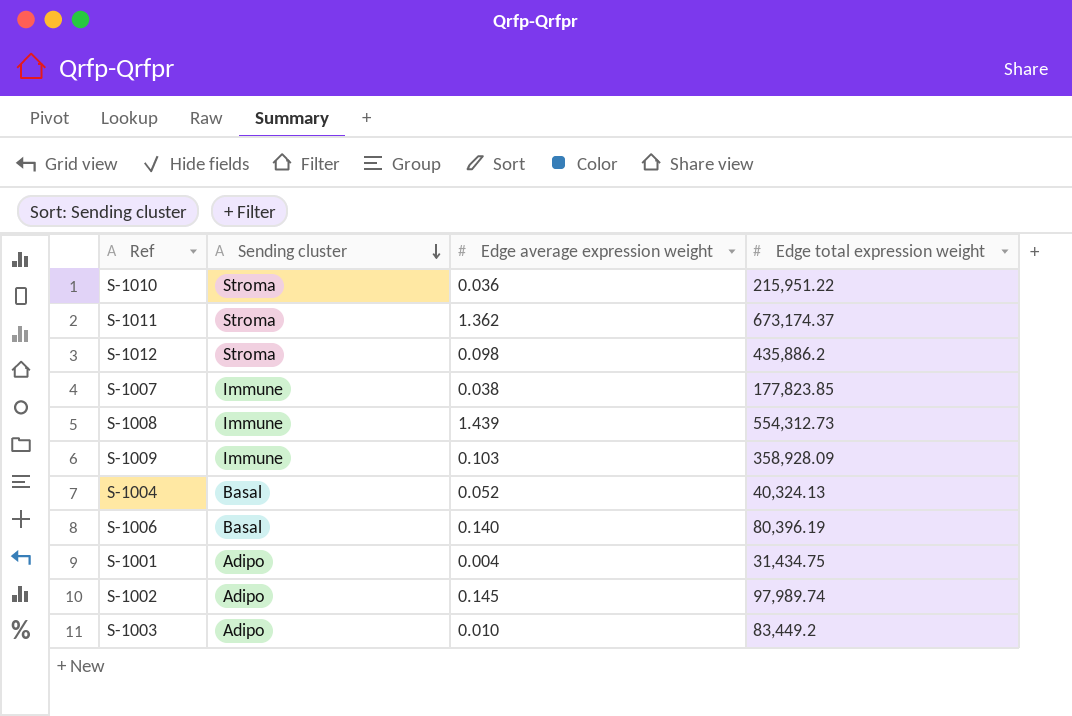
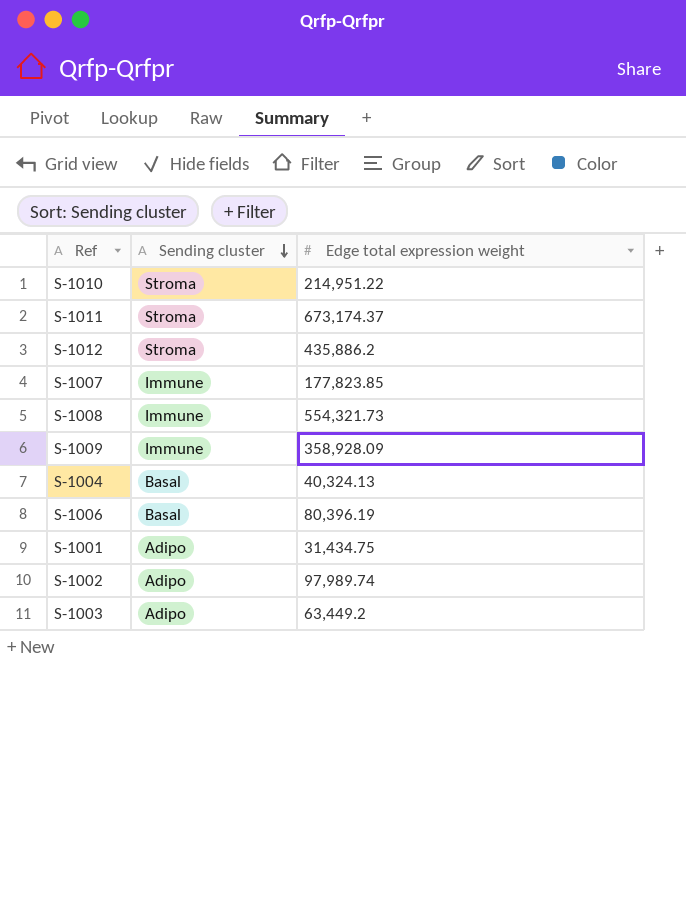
column Edge average expression weight | position: 3 -> none
S-1010 | Edge total expression weight: 215,951.22 -> 214,951.22
S-1008 | Edge total expression weight: 554,312.73 -> 554,321.73
S-1003 | Edge total expression weight: 83,449.2 -> 63,449.2

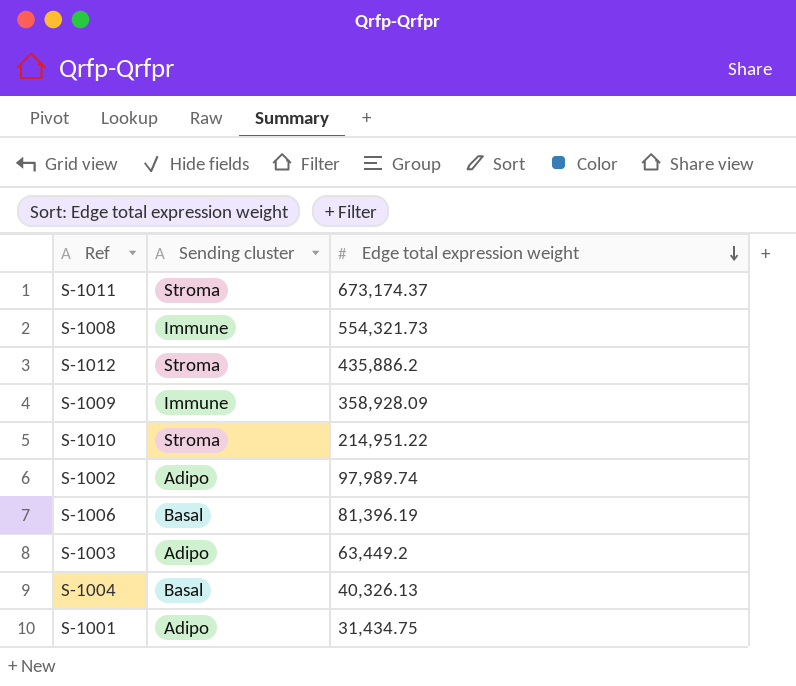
row order: Sending cluster descending -> Edge total expression weight descending
row S-1007: Immune | 177,823.85 -> none
S-1006 | Edge total expression weight: 80,396.19 -> 81,396.19
S-1004 | Edge total expression weight: 40,324.13 -> 40,326.13

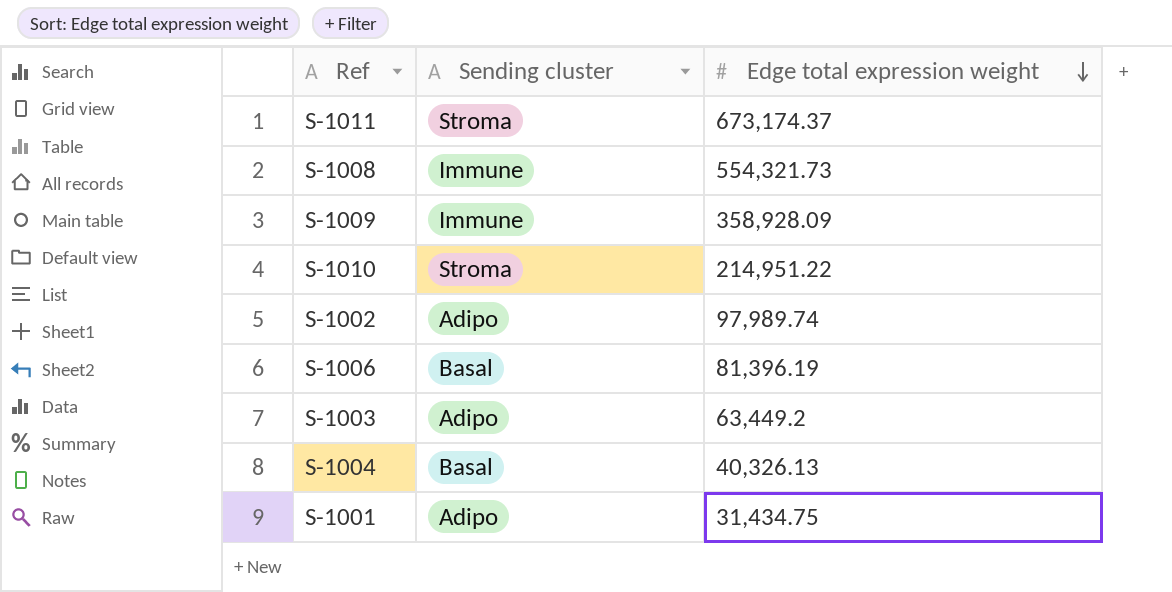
row S-1012: Stroma | 435,886.2 -> none

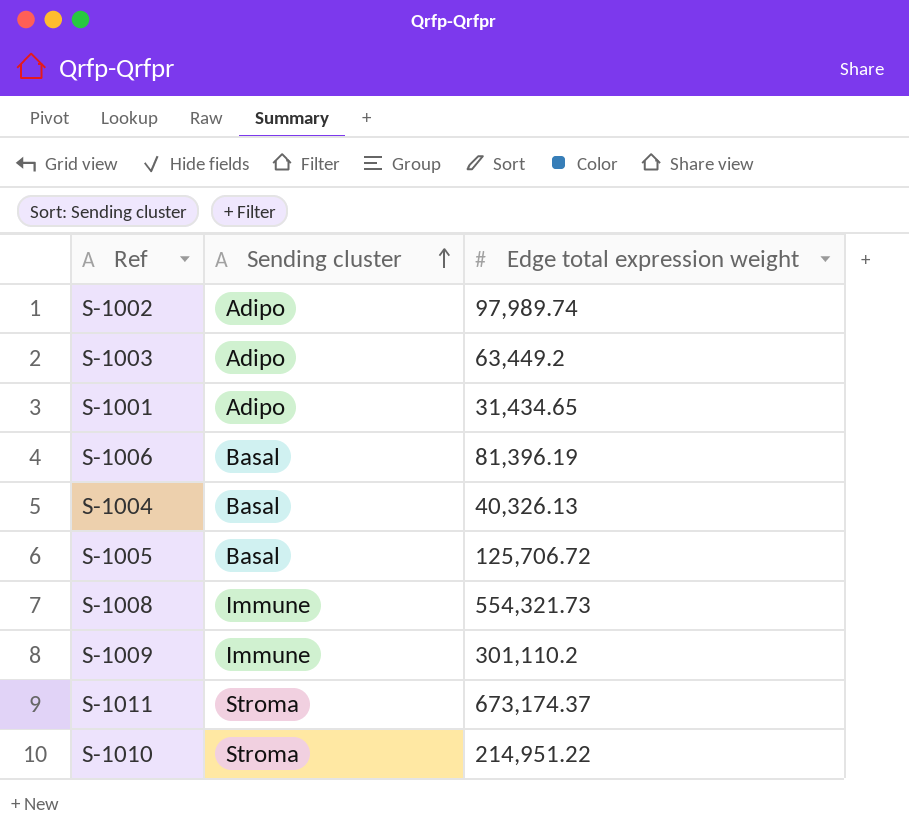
row order: Edge total expression weight descending -> Sending cluster ascending
S-1001 | Edge total expression weight: 31,434.75 -> 31,434.65
row S-1005: none -> Basal | 125,706.72
S-1009 | Edge total expression weight: 358,928.09 -> 301,110.2

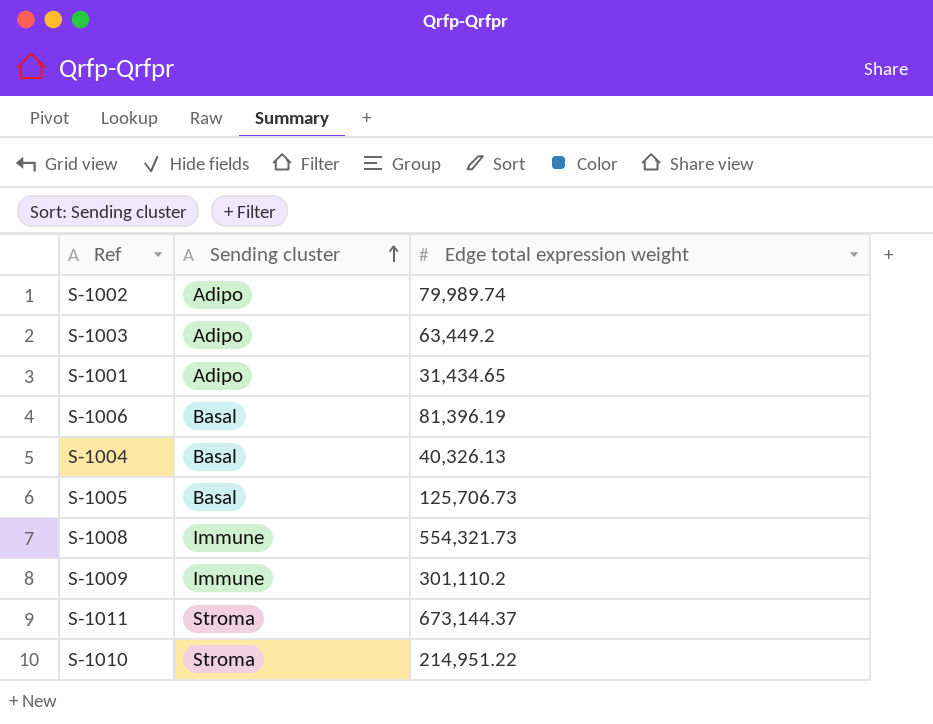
S-1002 | Edge total expression weight: 97,989.74 -> 79,989.74
S-1005 | Edge total expression weight: 125,706.72 -> 125,706.73
S-1011 | Edge total expression weight: 673,174.37 -> 673,144.37

